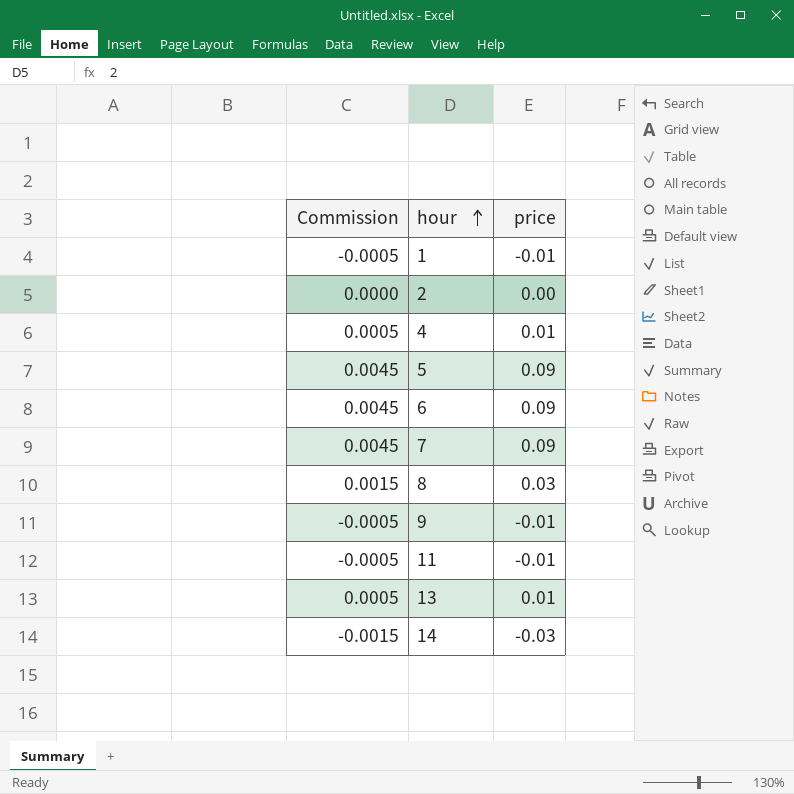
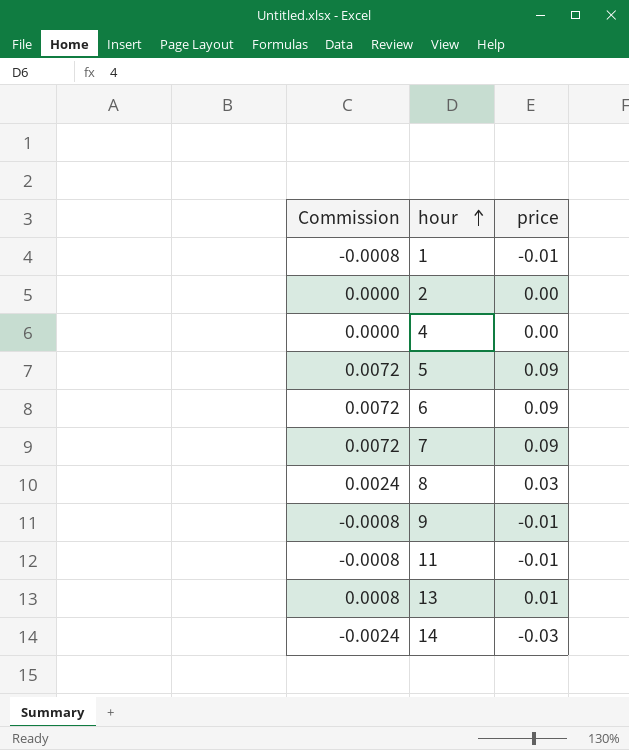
column Commission | formula: [price] * 0.05 -> [price] * 0.08
4 | price: 0.01 -> 0.00

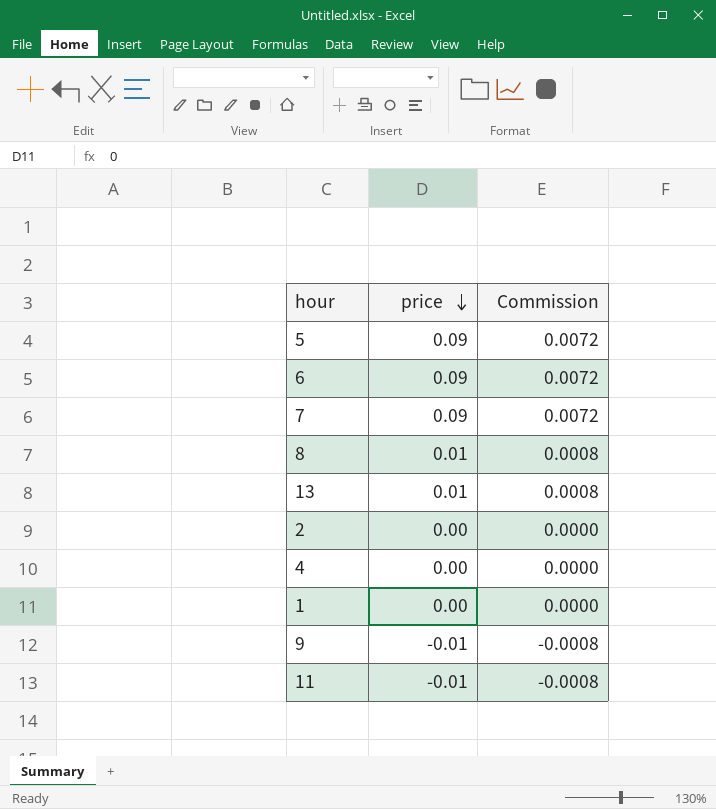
row order: hour ascending -> price descending
column Commission | position: 1 -> 3
row 14: -0.0024 | -0.03 -> none
8 | price: 0.03 -> 0.01
8 | Commission: 0.0024 -> 0.0008
1 | price: -0.01 -> 0.00
1 | Commission: -0.0008 -> 0.0000

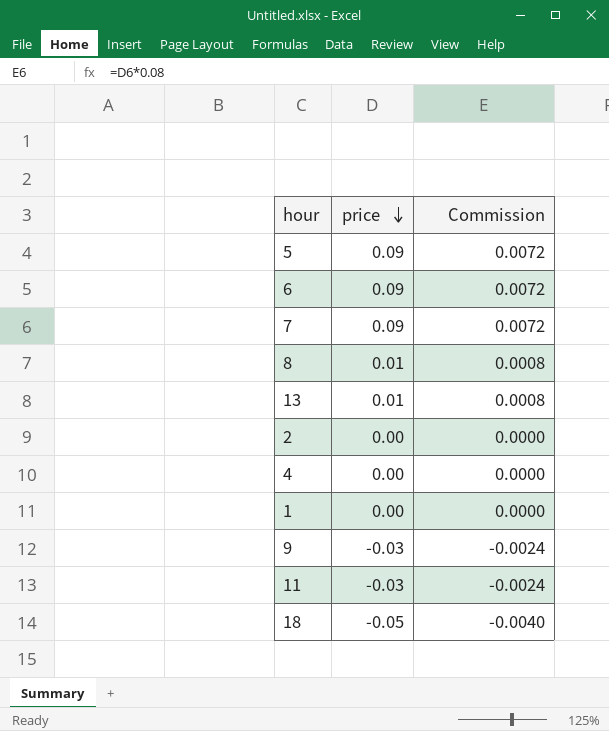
9 | price: -0.01 -> -0.03
9 | Commission: -0.0008 -> -0.0024
11 | price: -0.01 -> -0.03
11 | Commission: -0.0008 -> -0.0024
row 18: none -> -0.05 | -0.0040

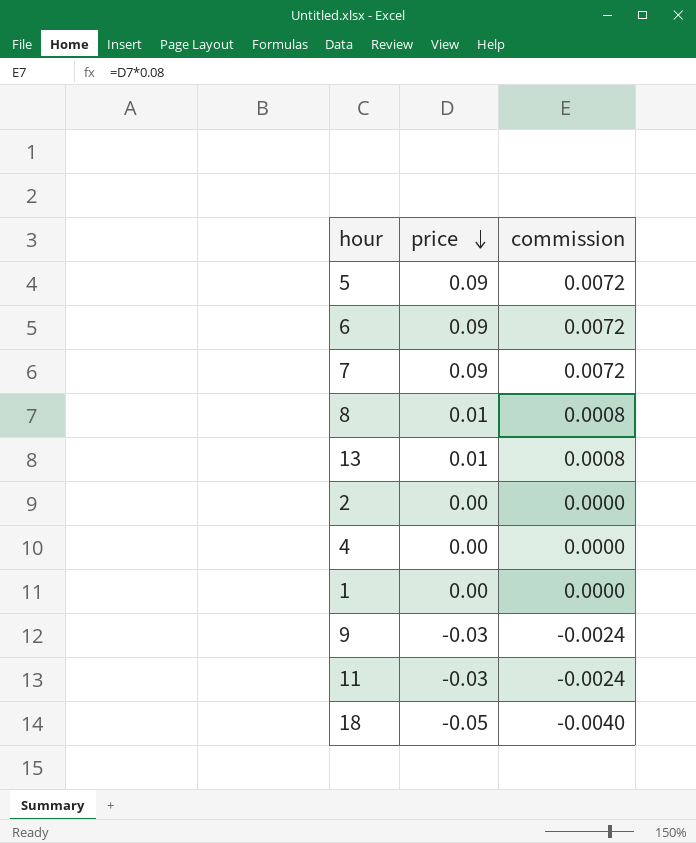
column name: Commission -> commission

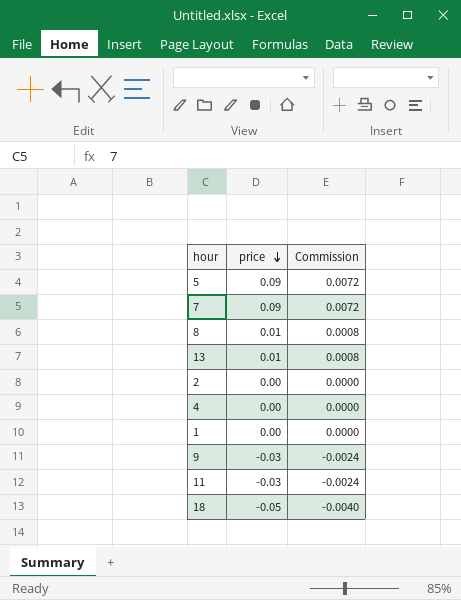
column name: commission -> Commission
row 6: 0.09 | 0.0072 -> none

